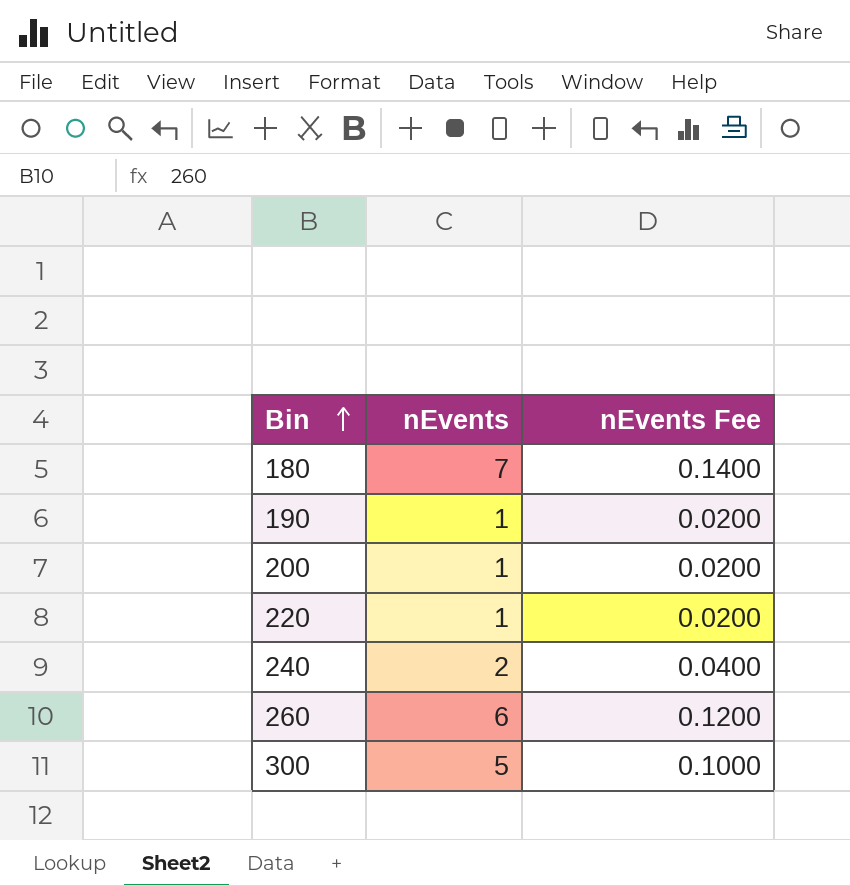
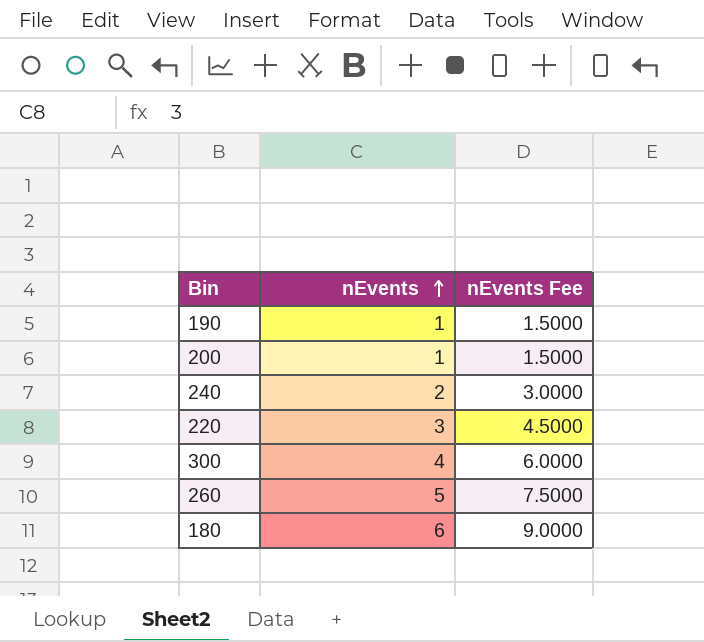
row order: Bin ascending -> nEvents ascending
column nEvents Fee | formula: [nEvents] * 0.02 -> [nEvents] * 1.5
220 | nEvents: 1 -> 3
300 | nEvents: 5 -> 4
260 | nEvents: 6 -> 5
180 | nEvents: 7 -> 6

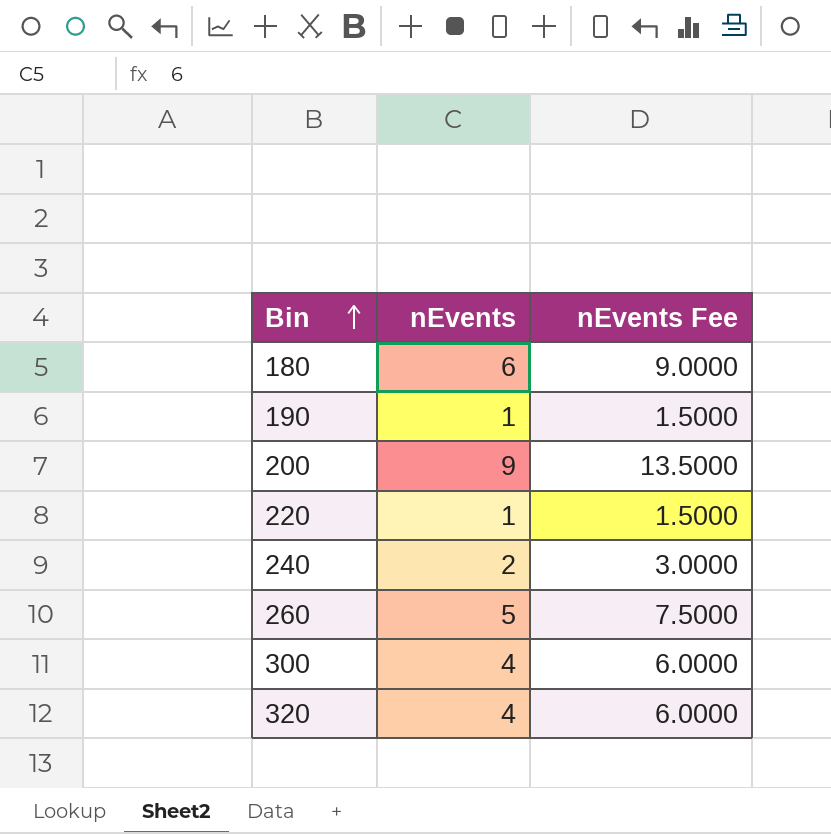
row order: nEvents ascending -> Bin ascending
200 | nEvents: 1 -> 9
200 | nEvents Fee: 1.5000 -> 13.5000
220 | nEvents: 3 -> 1
220 | nEvents Fee: 4.5000 -> 1.5000
row 320: none -> 4 | 6.0000

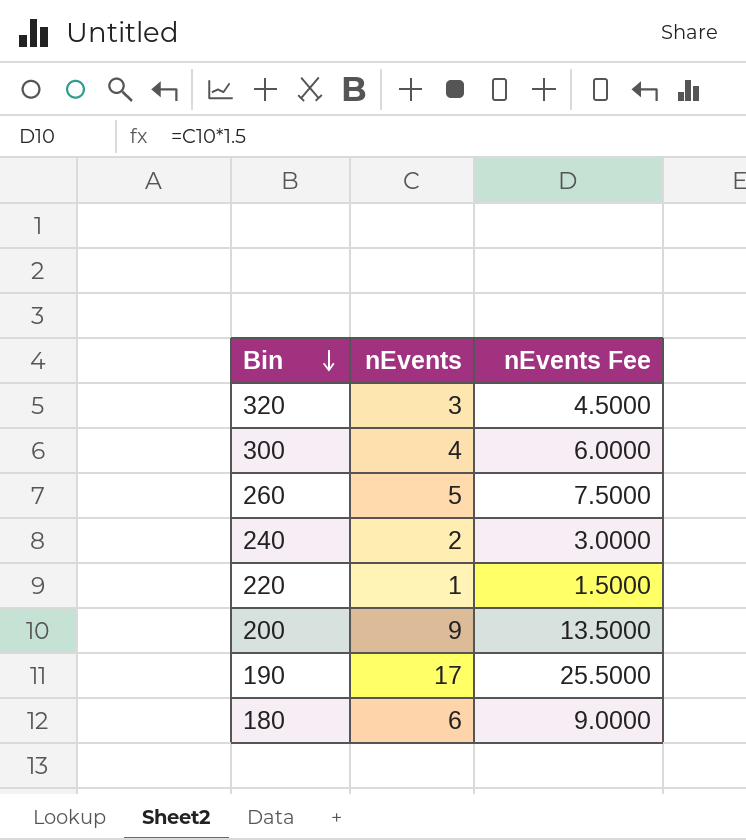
row order: Bin ascending -> Bin descending
320 | nEvents: 4 -> 3
320 | nEvents Fee: 6.0000 -> 4.5000
190 | nEvents: 1 -> 17
190 | nEvents Fee: 1.5000 -> 25.5000

